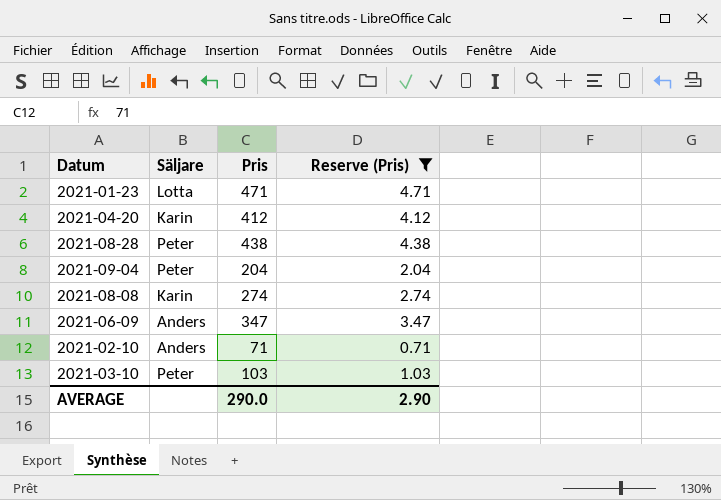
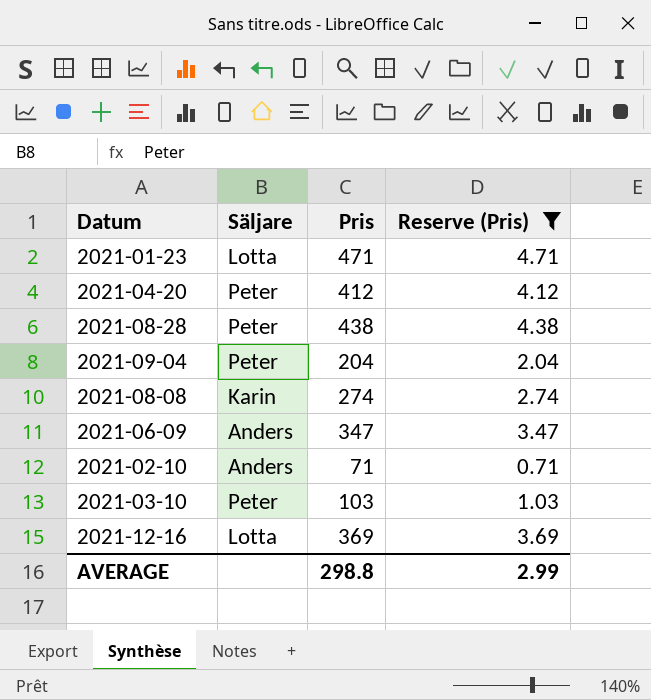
2021-04-20 | Säljare: Karin -> Peter
row 2021-12-16: none -> Lotta | 369 | 3.69
AVERAGE | Pris: 290.0 -> 298.8
AVERAGE | Reserve (Pris): 2.90 -> 2.99

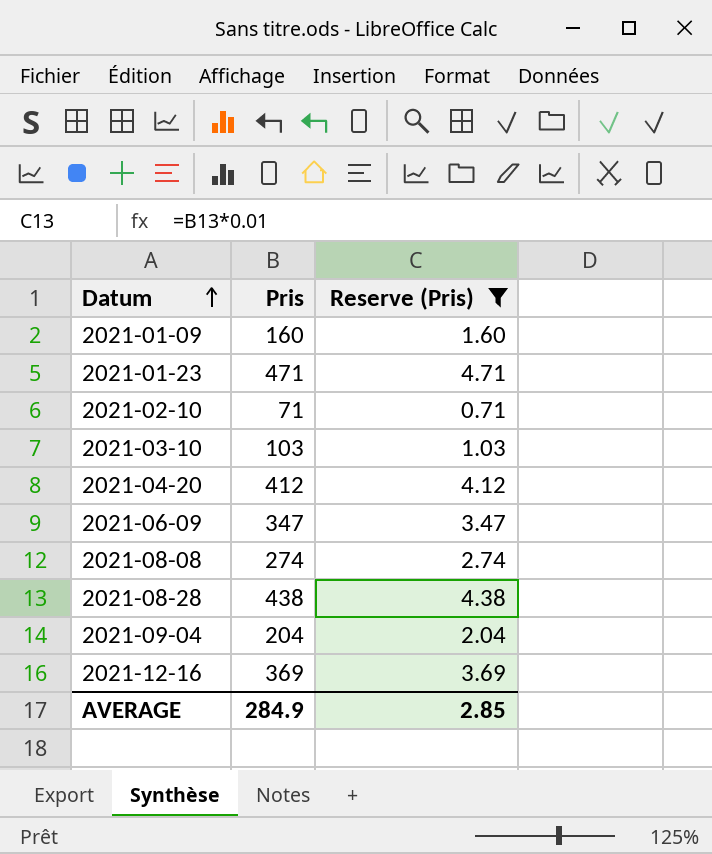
row order: none -> Datum ascending
column Säljare | position: 2 -> none
row 2021-01-09: none -> 160 | 1.60
AVERAGE | Pris: 298.8 -> 284.9
AVERAGE | Reserve (Pris): 2.99 -> 2.85

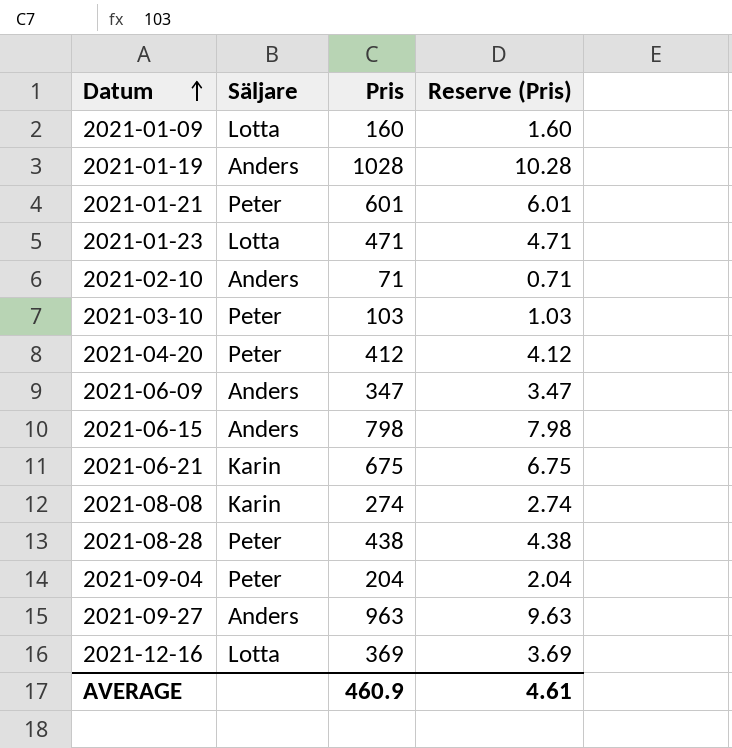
filter: Reserve (Pris) <= 4.71 -> none
column Säljare | position: none -> 2
AVERAGE | Pris: 284.9 -> 460.9
AVERAGE | Reserve (Pris): 2.85 -> 4.61

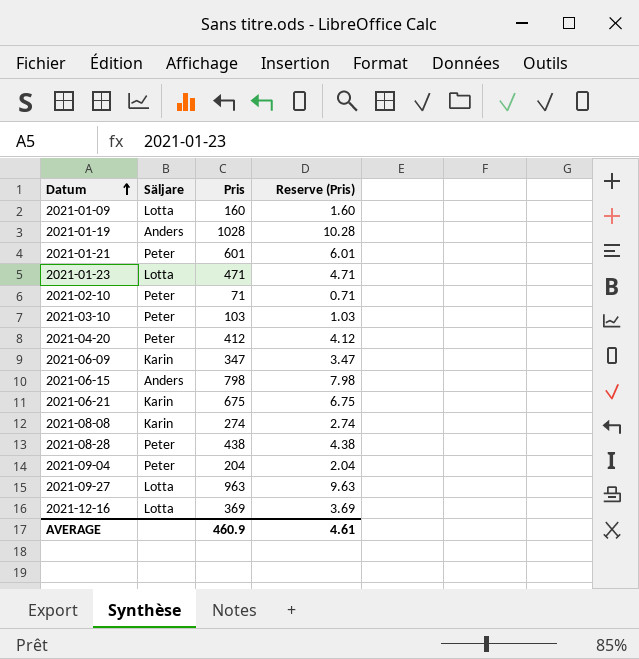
2021-02-10 | Säljare: Anders -> Peter
2021-06-09 | Säljare: Anders -> Karin
2021-09-27 | Säljare: Anders -> Lotta

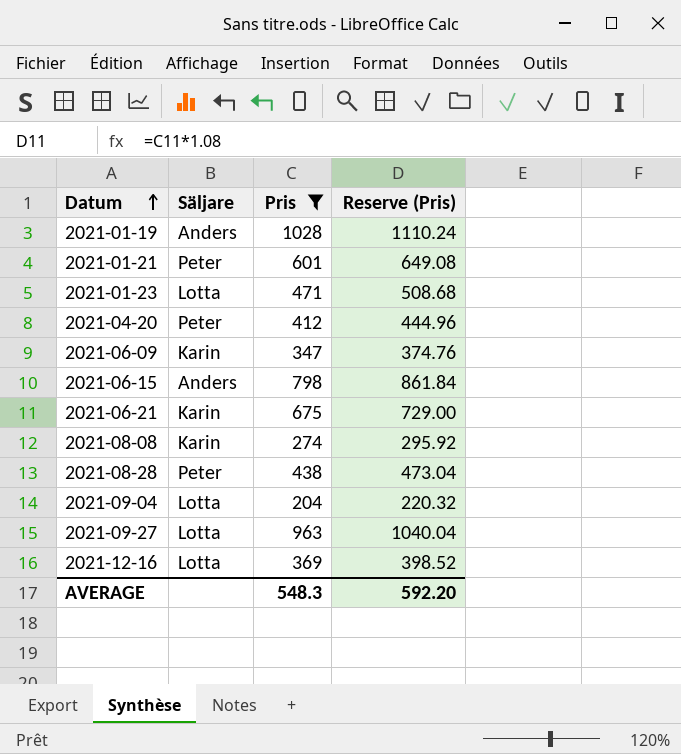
filter: none -> Pris >= 204
column Reserve (Pris) | formula: [Pris] * 0.01 -> [Pris] * 1.08
2021-09-04 | Säljare: Peter -> Lotta
AVERAGE | Pris: 460.9 -> 548.3
AVERAGE | Reserve (Pris): 4.61 -> 592.20

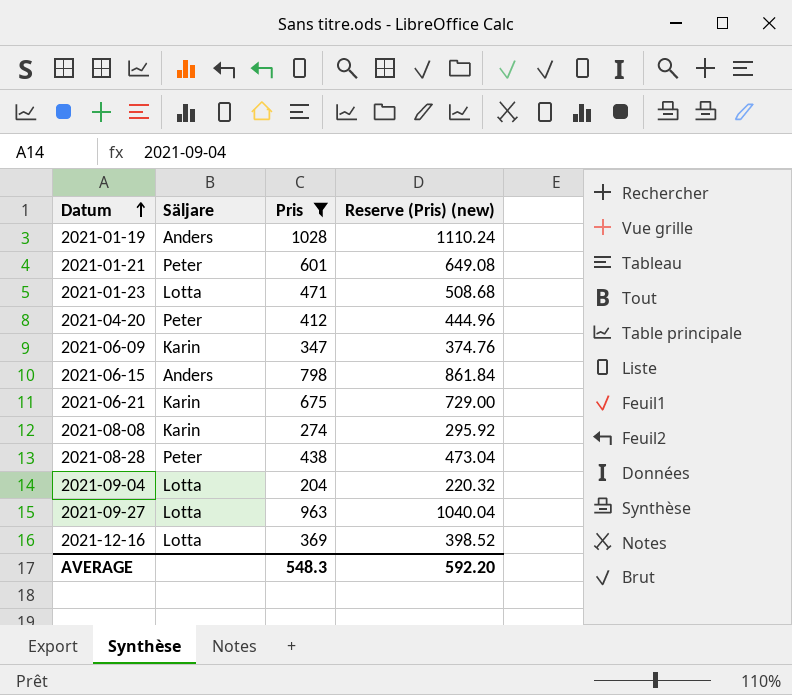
column name: Reserve (Pris) -> Reserve (Pris) (new)

